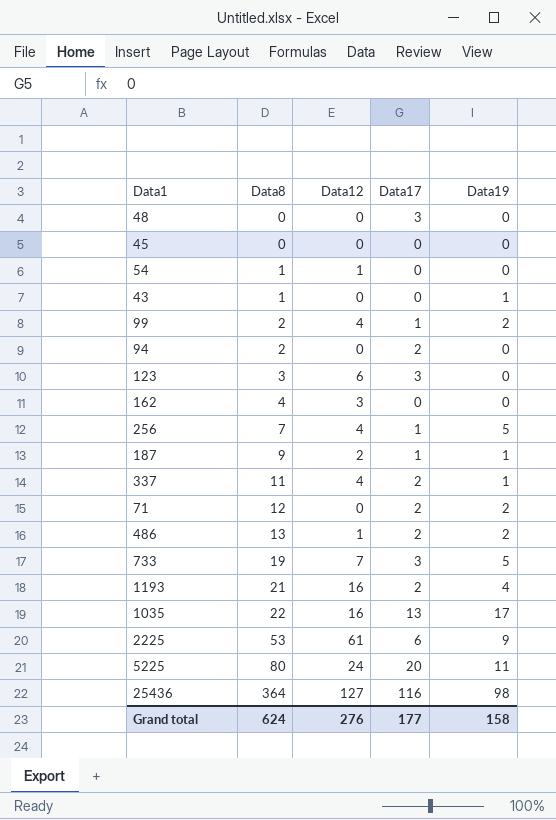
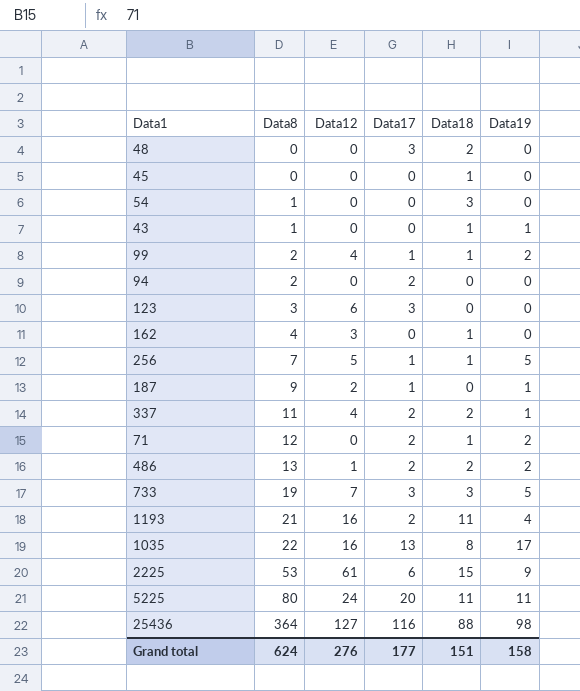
column Data18 | position: none -> 5
54 | Data12: 1 -> 0
256 | Data12: 4 -> 5

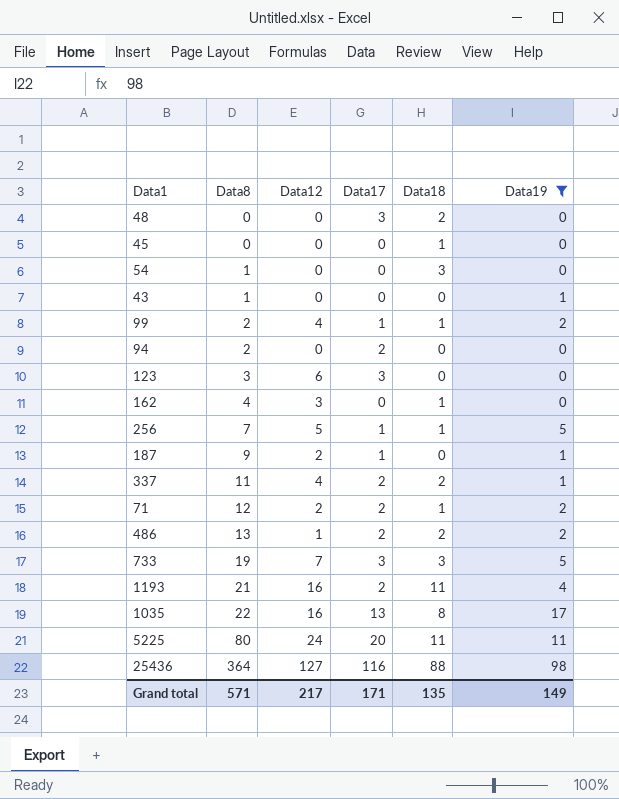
filter: none -> Data19 != 9
43 | Data18: 1 -> 0
71 | Data12: 0 -> 2
Grand total | Data8: 624 -> 571
Grand total | Data12: 276 -> 217
Grand total | Data17: 177 -> 171
Grand total | Data18: 151 -> 135
Grand total | Data19: 158 -> 149

